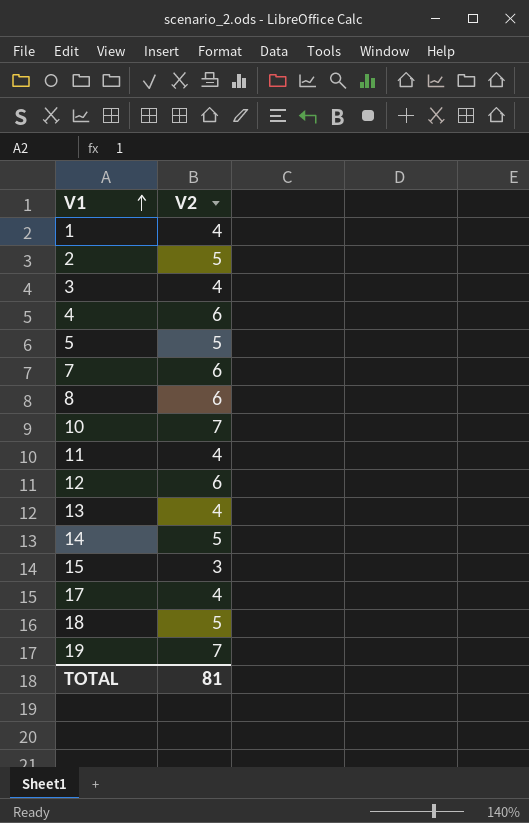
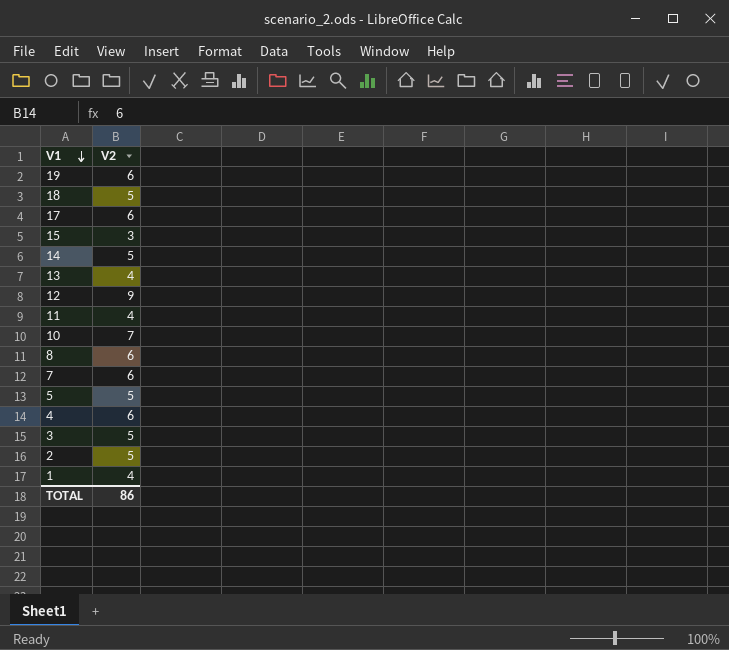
row order: V1 ascending -> V1 descending
19 | V2: 7 -> 6
17 | V2: 4 -> 6
12 | V2: 6 -> 9
3 | V2: 4 -> 5
TOTAL | V2: 81 -> 86

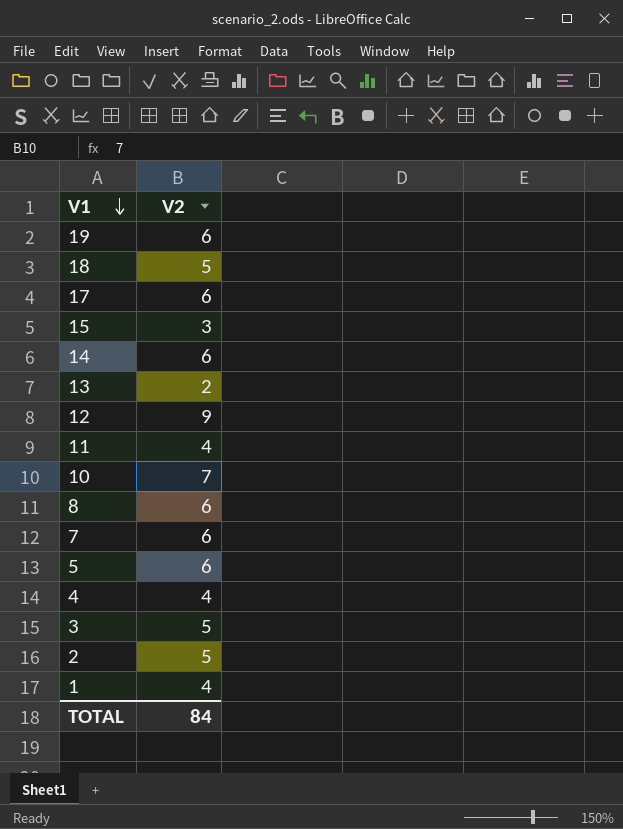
14 | V2: 5 -> 6
13 | V2: 4 -> 2
5 | V2: 5 -> 6
4 | V2: 6 -> 4
TOTAL | V2: 86 -> 84

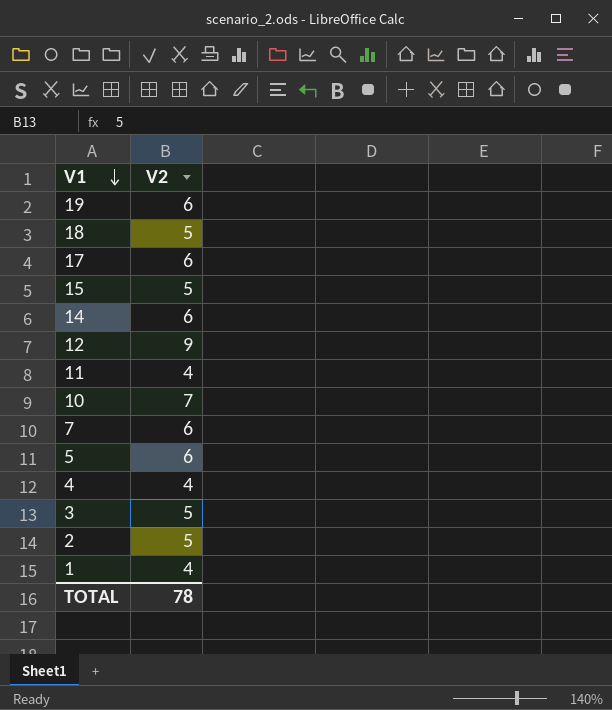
row 13: 2 -> none
row 8: 6 -> none
15 | V2: 3 -> 5
TOTAL | V2: 84 -> 78

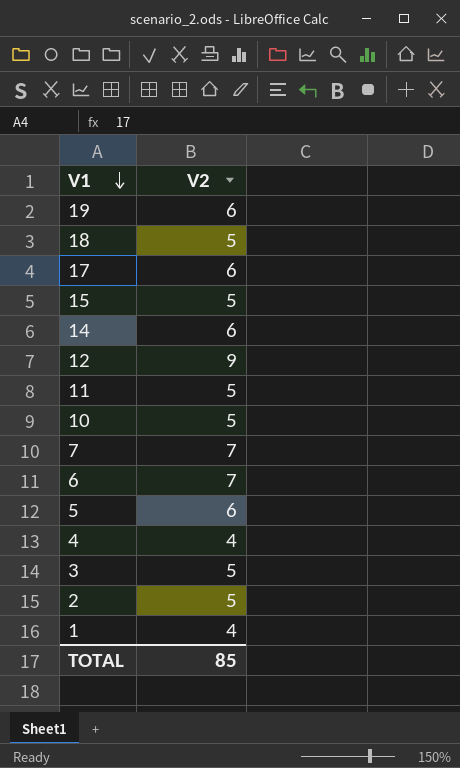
11 | V2: 4 -> 5
10 | V2: 7 -> 5
7 | V2: 6 -> 7
row 6: none -> 7
TOTAL | V2: 78 -> 85

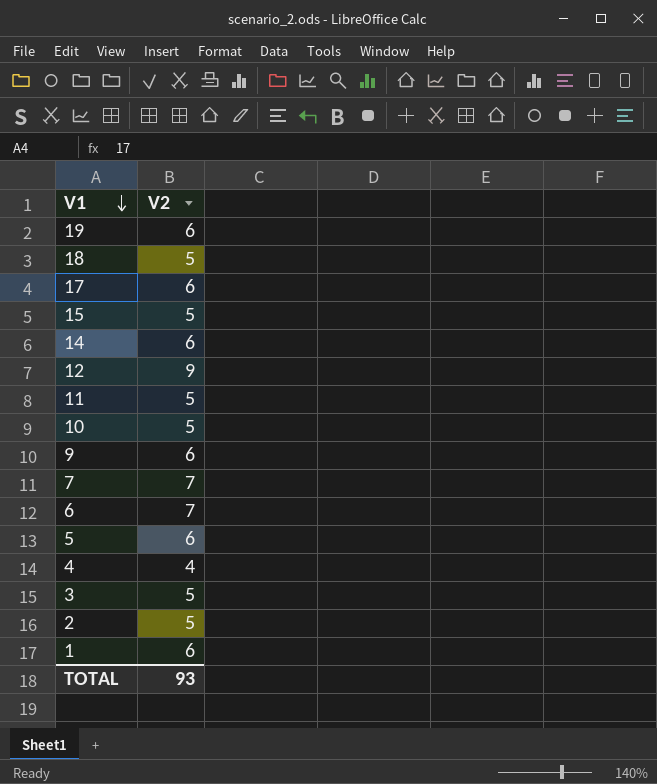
row 9: none -> 6
1 | V2: 4 -> 6
TOTAL | V2: 85 -> 93

